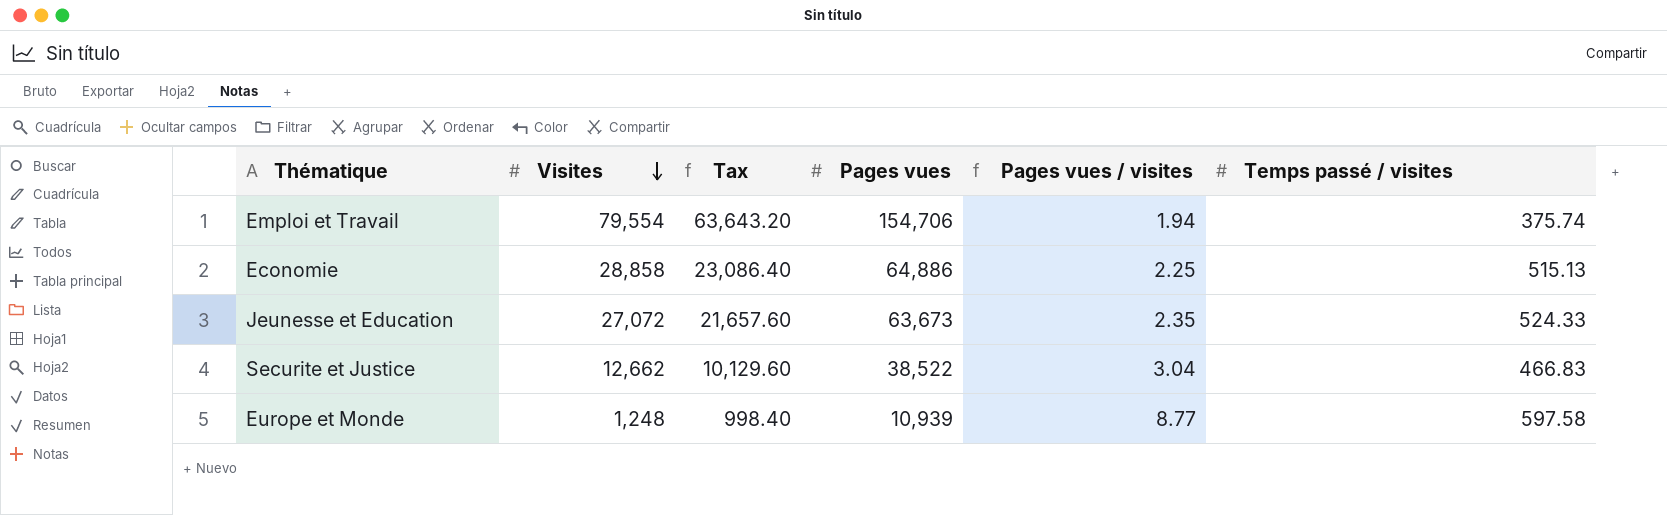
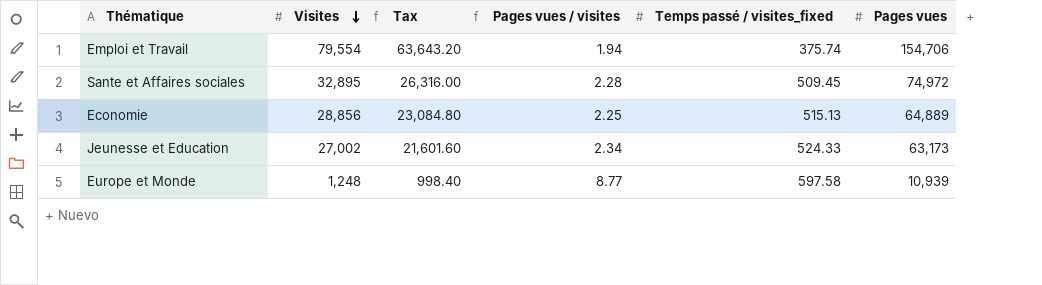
column name: Temps passé / visites -> Temps passé / visites_fixed
column Pages vues | position: 4 -> 6
row Securite et Justice: 12,662 | 10,129.60 | 38,522 | 3.04 | 466.83 -> none
row Sante et Affaires sociales: none -> 32,895 | 26,316.00 | 2.28 | 509.45 | 74,972
Economie | Visites: 28,858 -> 28,856
Economie | Tax: 23,086.40 -> 23,084.80
Economie | Pages vues: 64,886 -> 64,889
Jeunesse et Education | Visites: 27,072 -> 27,002
Jeunesse et Education | Tax: 21,657.60 -> 21,601.60
Jeunesse et Education | Pages vues / visites: 2.35 -> 2.34
Jeunesse et Education | Pages vues: 63,673 -> 63,173

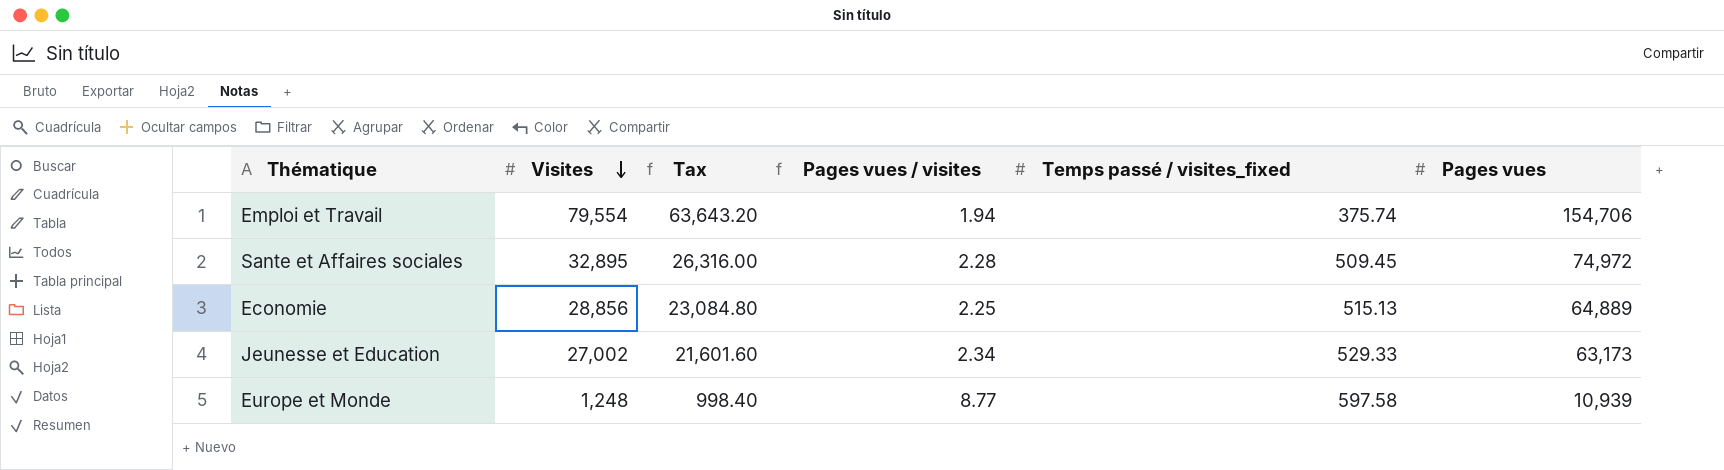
Jeunesse et Education | Temps passé / visites_fixed: 524.33 -> 529.33

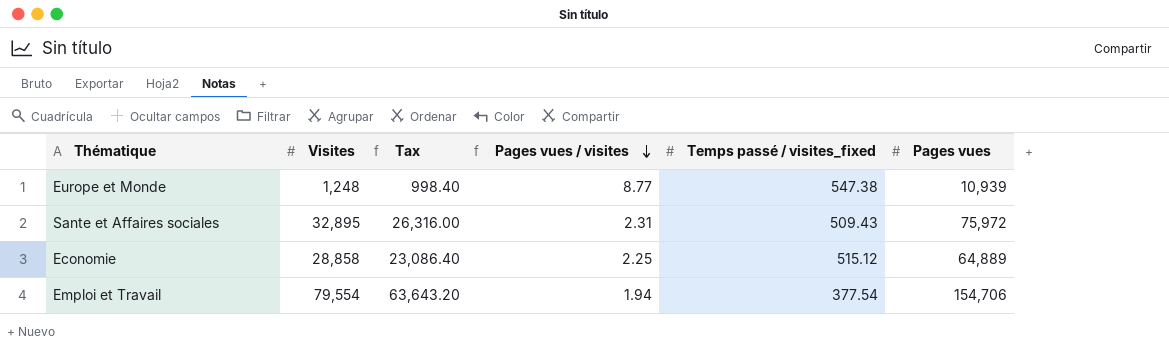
row order: Visites descending -> Pages vues / visites descending
row Jeunesse et Education: 27,002 | 21,601.60 | 2.34 | 529.33 | 63,173 -> none
Europe et Monde | Temps passé / visites_fixed: 597.58 -> 547.38
Sante et Affaires sociales | Pages vues / visites: 2.28 -> 2.31
Sante et Affaires sociales | Temps passé / visites_fixed: 509.45 -> 509.43
Sante et Affaires sociales | Pages vues: 74,972 -> 75,972
Economie | Visites: 28,856 -> 28,858
Economie | Tax: 23,084.80 -> 23,086.40
Economie | Temps passé / visites_fixed: 515.13 -> 515.12
Emploi et Travail | Temps passé / visites_fixed: 375.74 -> 377.54

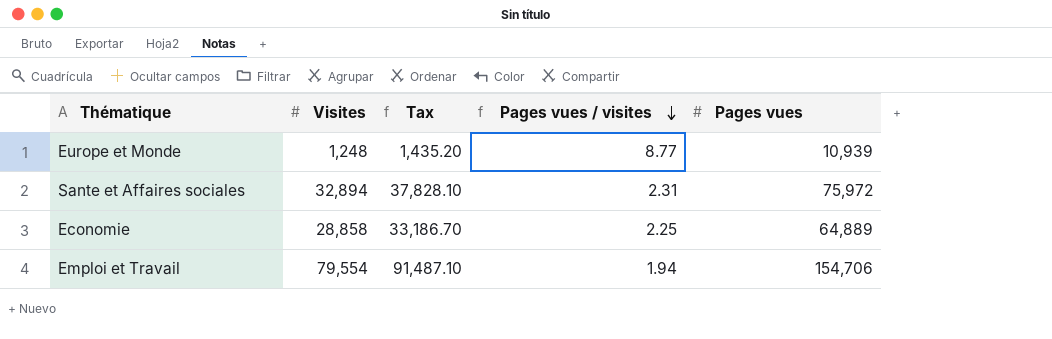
column Temps passé / visites_fixed | position: 5 -> none
column Tax | formula: [Visites] * 0.8 -> [Visites] * 1.15
Sante et Affaires sociales | Visites: 32,895 -> 32,894

